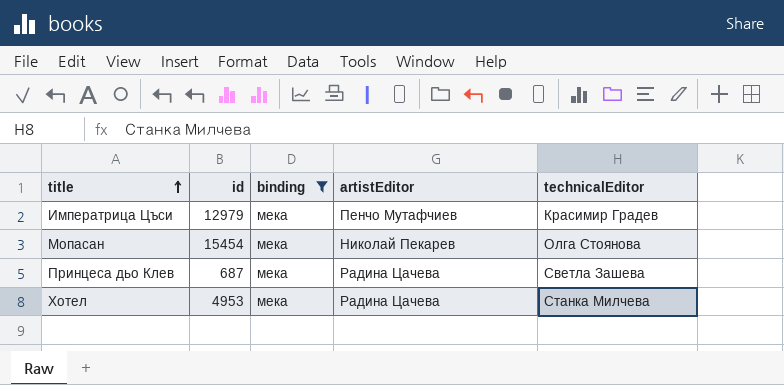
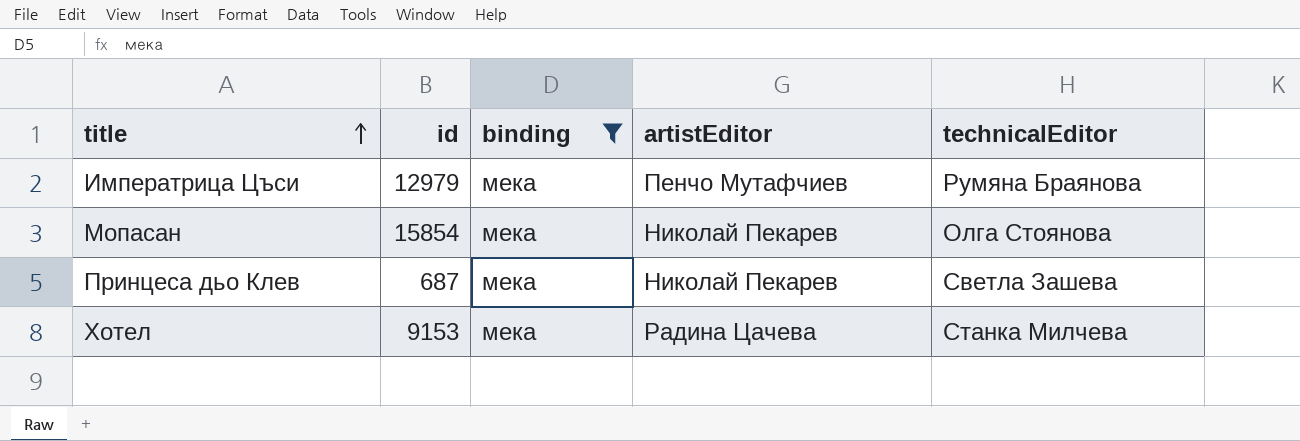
Императрица Цъси | technicalEditor: Красимир Градев -> Румяна Браянова
Мопасан | id: 15454 -> 15854
Принцеса дьо Клев | artistEditor: Радина Цачева -> Николай Пекарев
Хотел | id: 4953 -> 9153

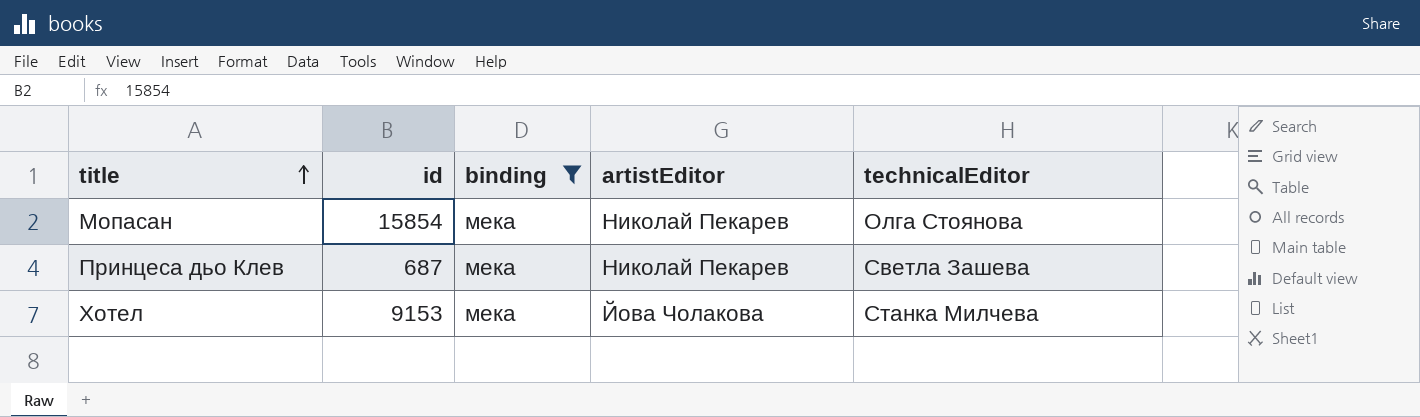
row Императрица Цъси: 12979 | мека | Пенчо Мутафчиев | Румяна Браянова -> none
Хотел | artistEditor: Радина Цачева -> Йова Чолакова

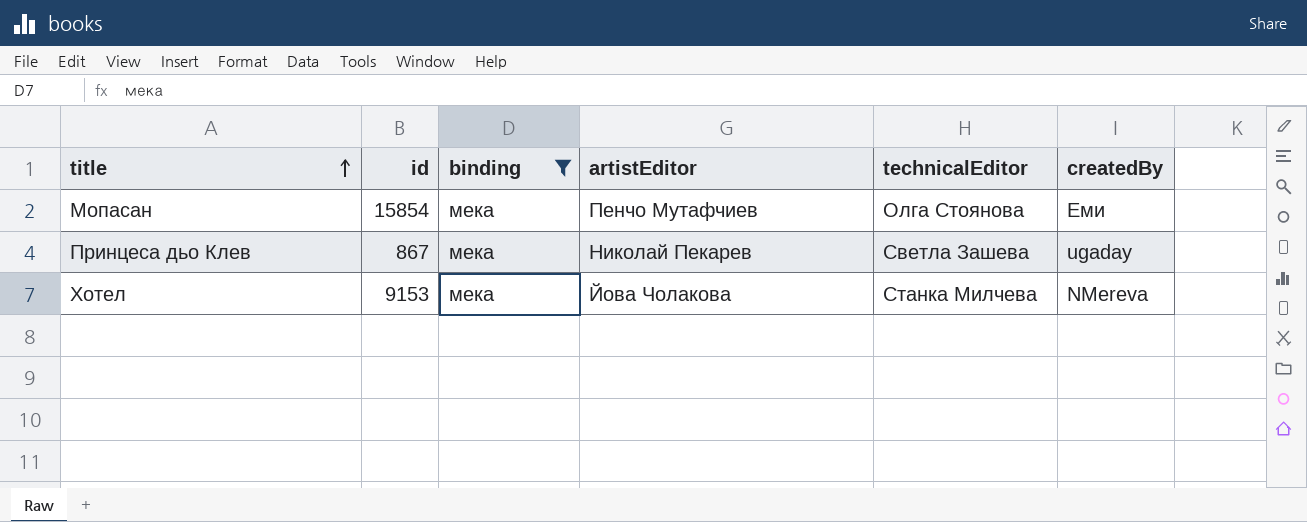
column createdBy | position: none -> 6
Мопасан | artistEditor: Николай Пекарев -> Пенчо Мутафчиев
Принцеса дьо Клев | id: 687 -> 867

